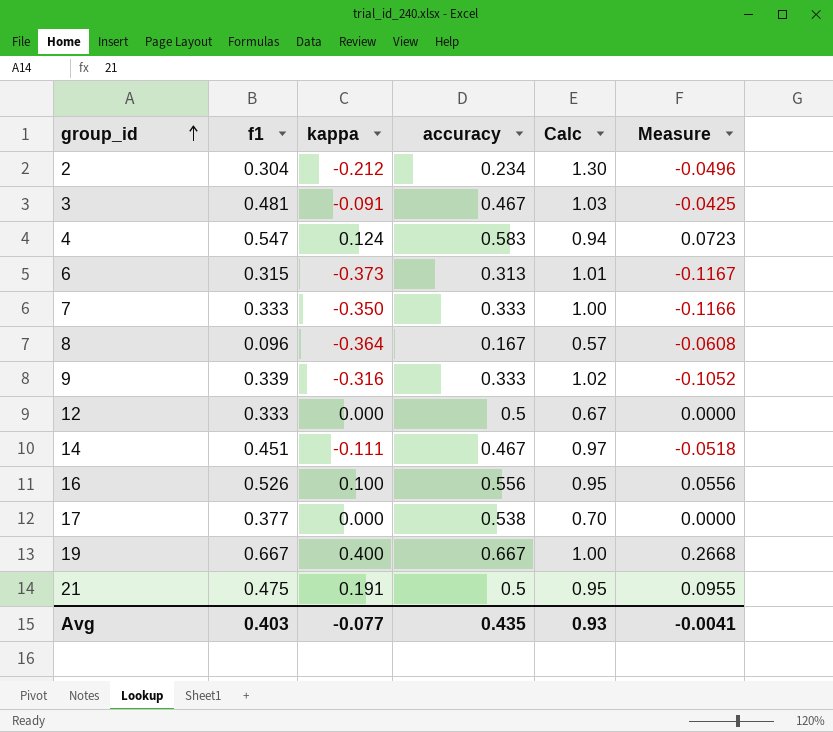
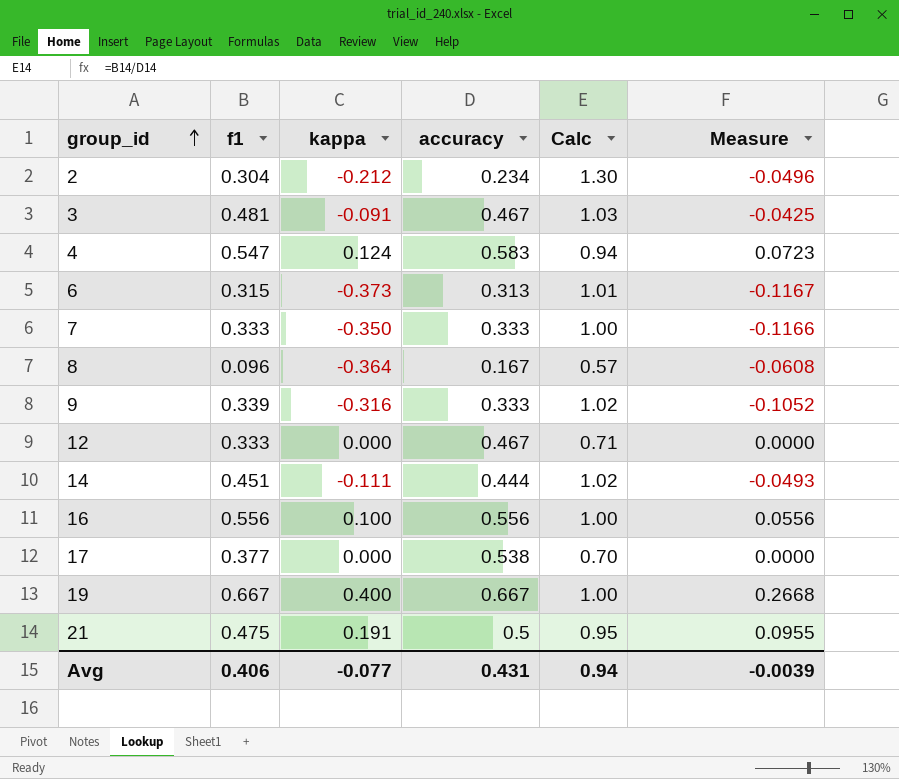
12 | accuracy: 0.5 -> 0.467
12 | Calc: 0.67 -> 0.71
14 | accuracy: 0.467 -> 0.444
14 | Calc: 0.97 -> 1.02
14 | Measure: -0.0518 -> -0.0493
16 | f1: 0.526 -> 0.556
16 | Calc: 0.95 -> 1.00
Avg | f1: 0.403 -> 0.406
Avg | accuracy: 0.435 -> 0.431
Avg | Calc: 0.93 -> 0.94
Avg | Measure: -0.0041 -> -0.0039

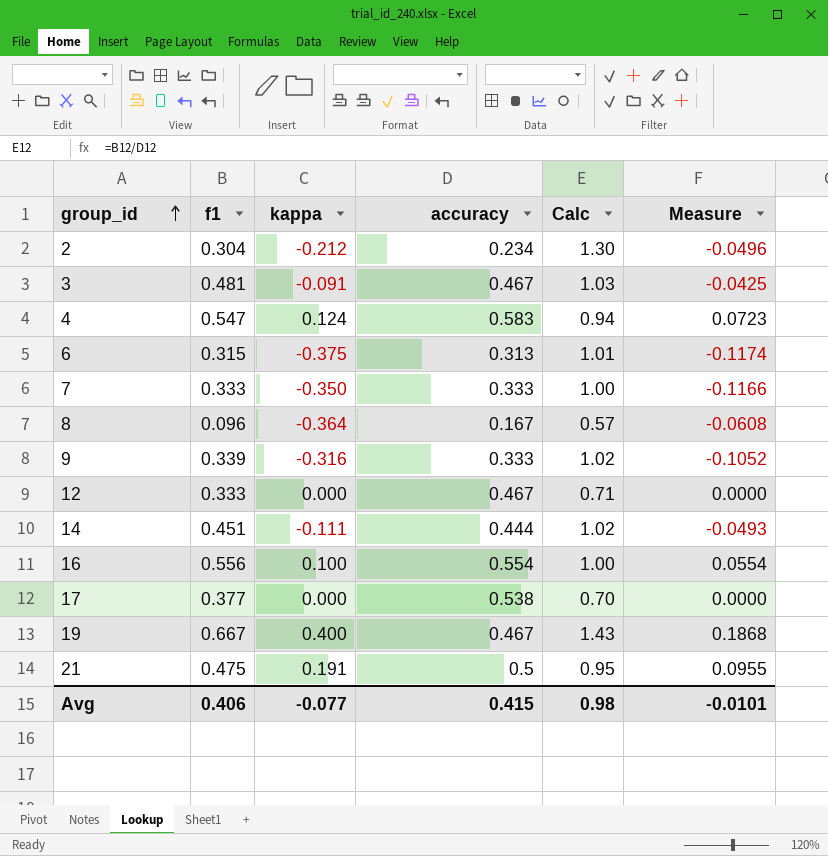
6 | kappa: -0.373 -> -0.375
6 | Measure: -0.1167 -> -0.1174
16 | accuracy: 0.556 -> 0.554
16 | Measure: 0.0556 -> 0.0554
19 | accuracy: 0.667 -> 0.467
19 | Calc: 1.00 -> 1.43
19 | Measure: 0.2668 -> 0.1868
Avg | accuracy: 0.431 -> 0.415
Avg | Calc: 0.94 -> 0.98
Avg | Measure: -0.0039 -> -0.0101

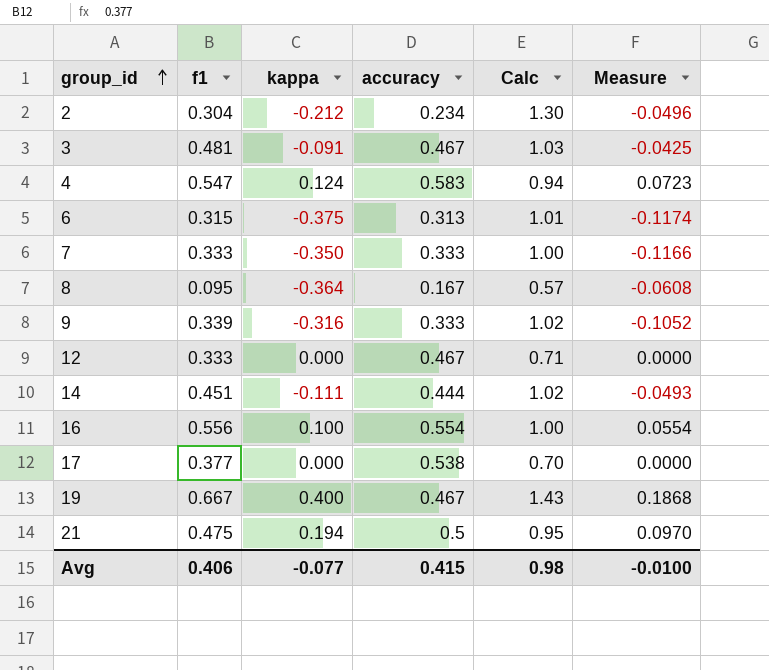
8 | f1: 0.096 -> 0.095
21 | kappa: 0.191 -> 0.194
21 | Measure: 0.0955 -> 0.0970
Avg | Measure: -0.0101 -> -0.0100

